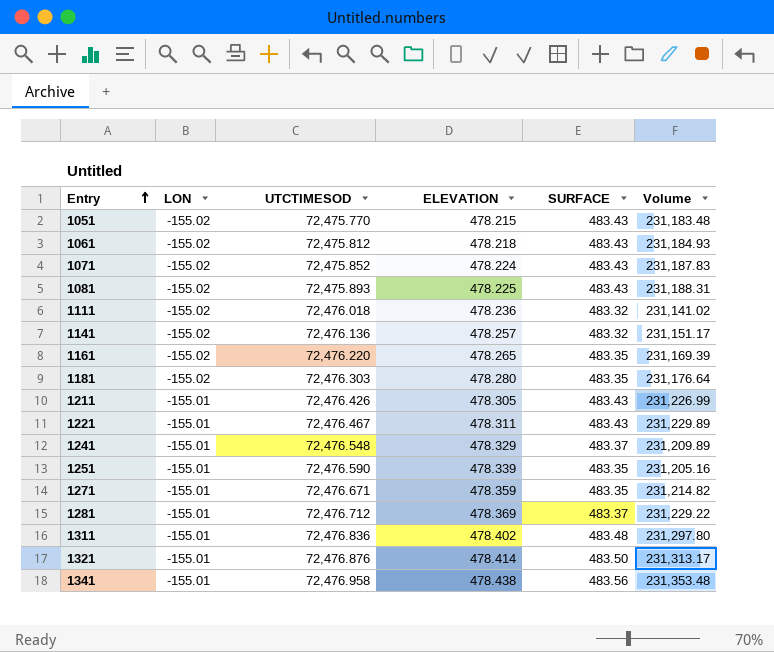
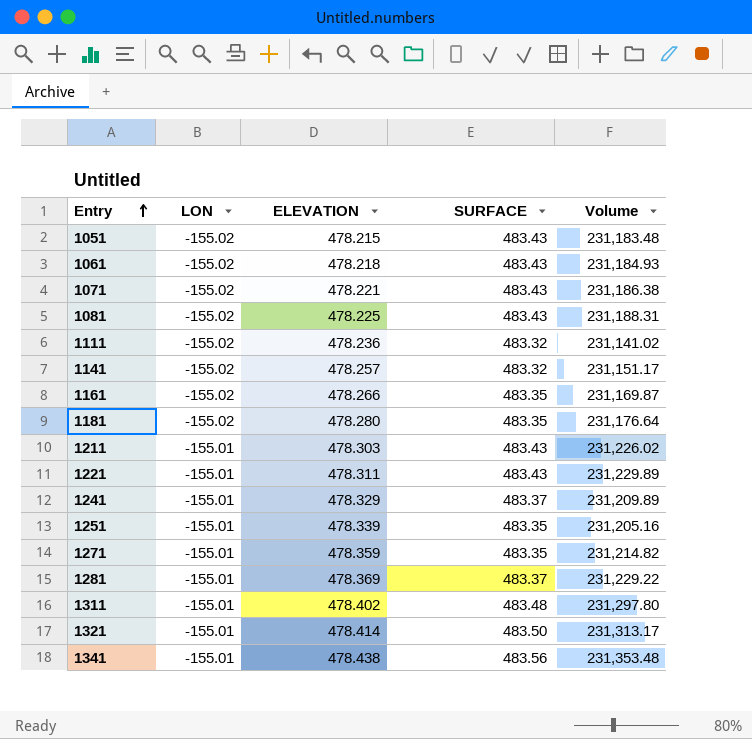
column UTCTIMESOD | position: 3 -> none
1071 | ELEVATION: 478.224 -> 478.221
1071 | Volume: 231,187.83 -> 231,186.38
1161 | ELEVATION: 478.265 -> 478.266
1161 | Volume: 231,169.39 -> 231,169.87
1211 | ELEVATION: 478.305 -> 478.303
1211 | Volume: 231,226.99 -> 231,226.02

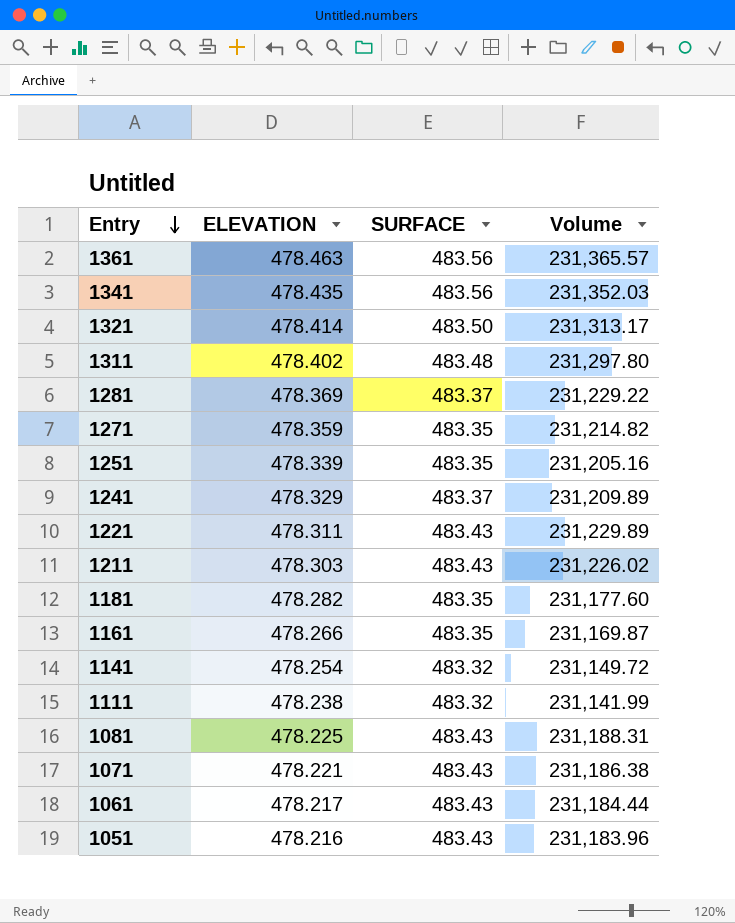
row order: Entry ascending -> Entry descending
column LON | position: 2 -> none
row 1361: none -> 478.463 | 483.56 | 231,365.57
1341 | ELEVATION: 478.438 -> 478.435
1341 | Volume: 231,353.48 -> 231,352.03
1181 | ELEVATION: 478.280 -> 478.282
1181 | Volume: 231,176.64 -> 231,177.60
1141 | ELEVATION: 478.257 -> 478.254
1141 | Volume: 231,151.17 -> 231,149.72
1111 | ELEVATION: 478.236 -> 478.238
1111 | Volume: 231,141.02 -> 231,141.99
1061 | ELEVATION: 478.218 -> 478.217
1061 | Volume: 231,184.93 -> 231,184.44
1051 | ELEVATION: 478.215 -> 478.216
1051 | Volume: 231,183.48 -> 231,183.96

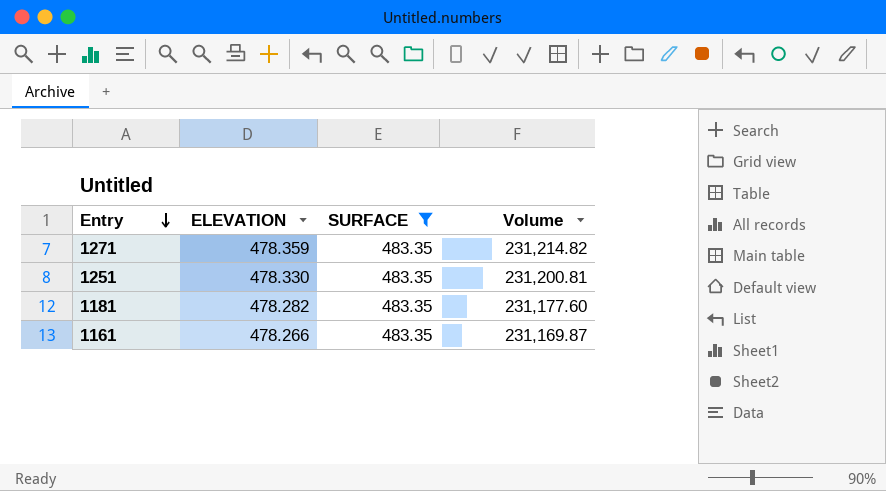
filter: none -> SURFACE = 483.35
1251 | ELEVATION: 478.339 -> 478.330
1251 | Volume: 231,205.16 -> 231,200.81

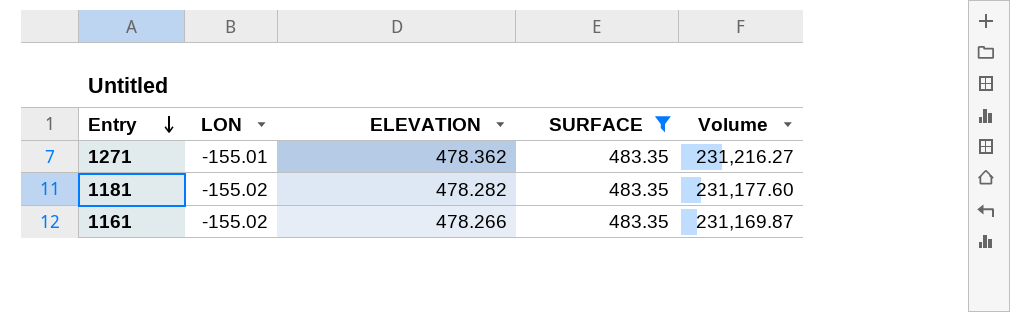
column LON | position: none -> 2
row 1251: 478.330 | 483.35 | 231,200.81 -> none
1271 | ELEVATION: 478.359 -> 478.362
1271 | Volume: 231,214.82 -> 231,216.27

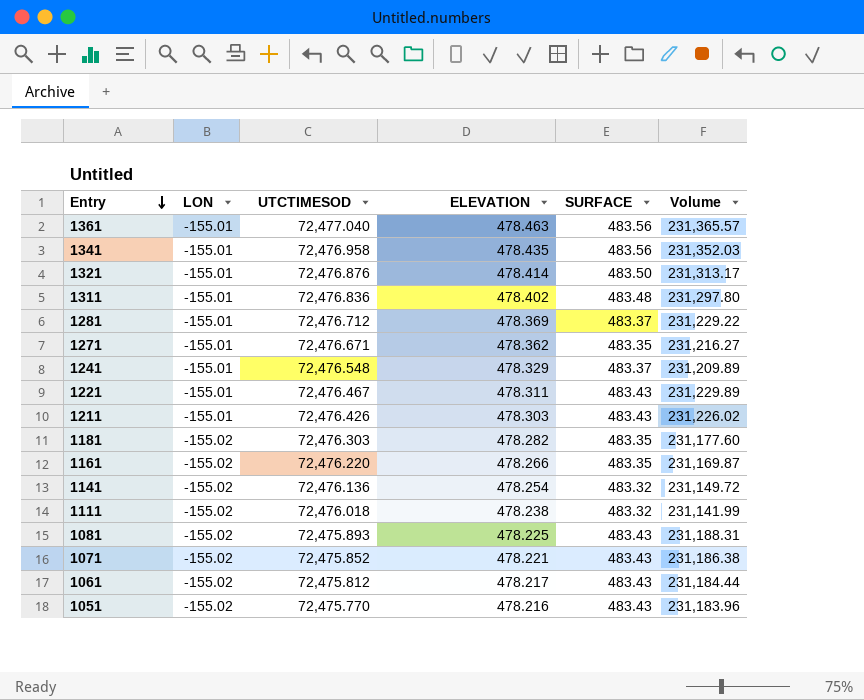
filter: SURFACE = 483.35 -> none
column UTCTIMESOD | position: none -> 3

